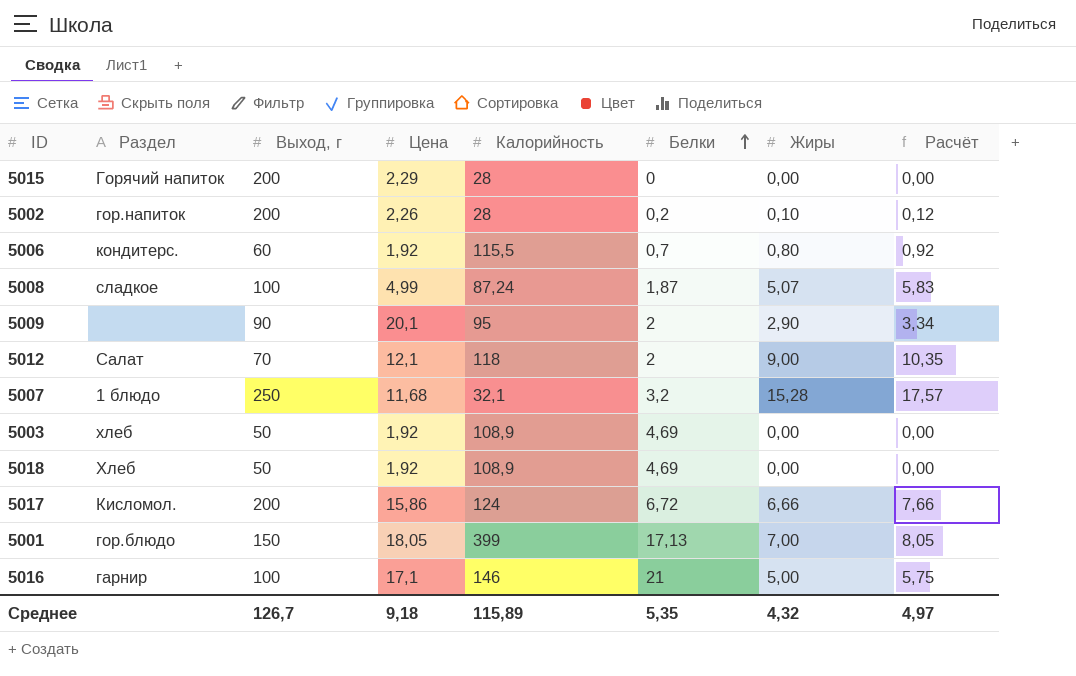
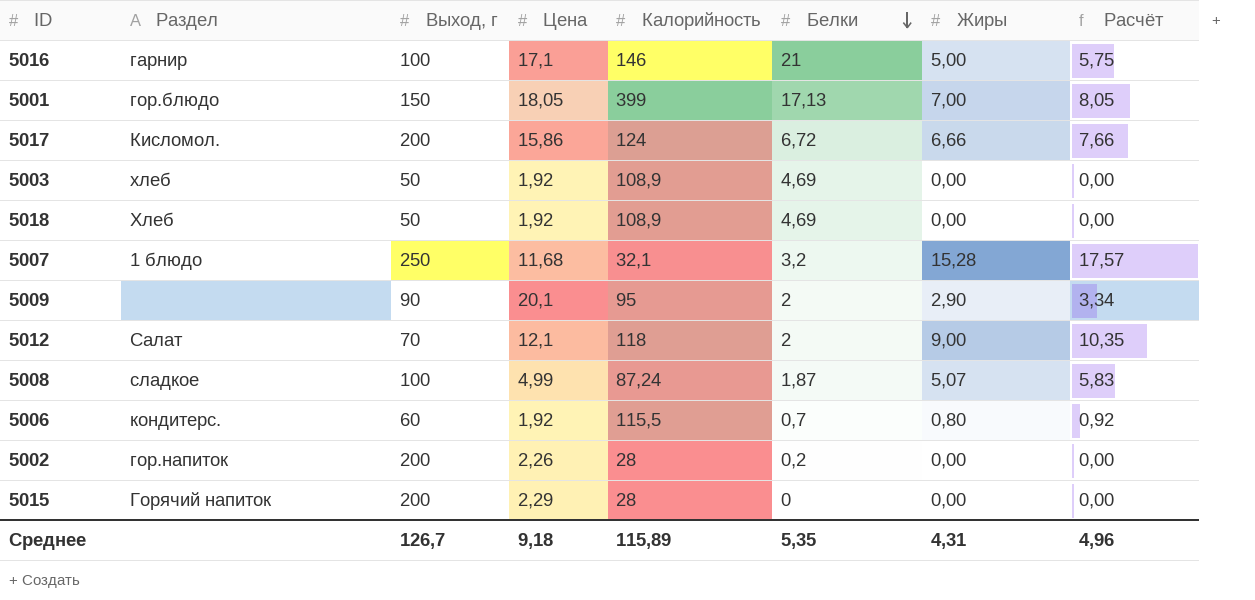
row order: Белки ascending -> Белки descending
5002 | Жиры: 0,10 -> 0,00
5002 | Расчёт: 0,12 -> 0,00
Среднее | Жиры: 4,32 -> 4,31
Среднее | Расчёт: 4,97 -> 4,96

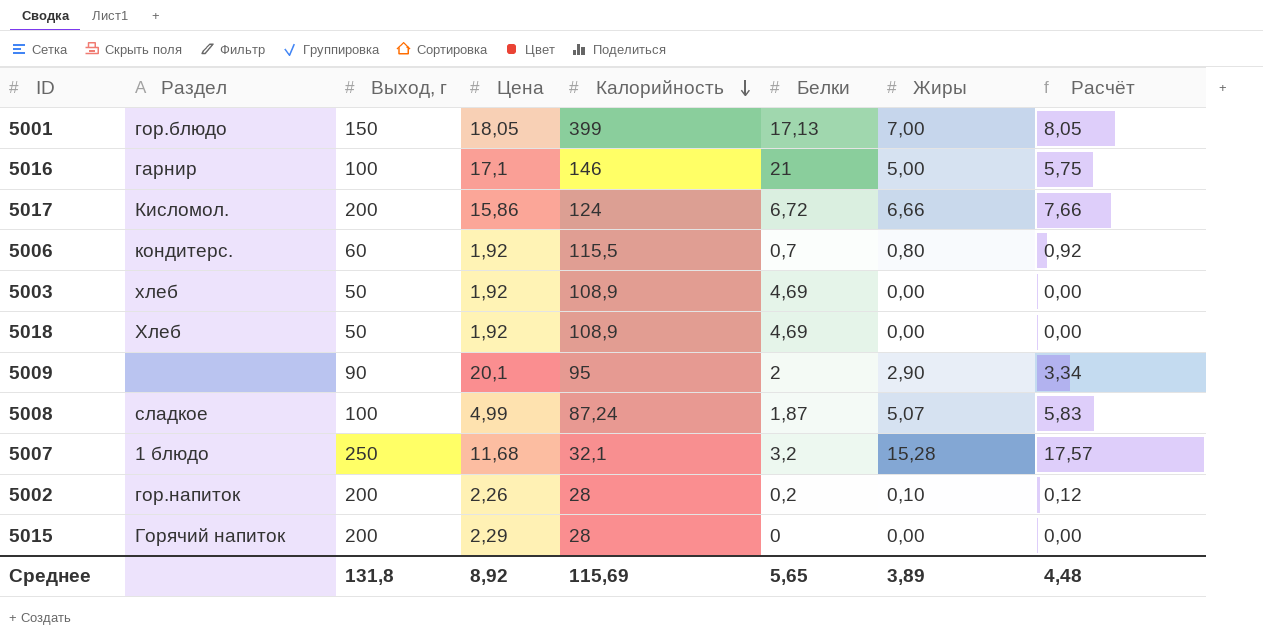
row order: Белки descending -> Калорийность descending
row 5012: Салат | 70 | 12,1 | 118 | 2 | 9,00 | 10,35 -> none
5002 | Жиры: 0,00 -> 0,10
5002 | Расчёт: 0,00 -> 0,12
Среднее | Выход, г: 126,7 -> 131,8
Среднее | Цена: 9,18 -> 8,92
Среднее | Калорийность: 115,89 -> 115,69
Среднее | Белки: 5,35 -> 5,65
Среднее | Жиры: 4,31 -> 3,89
Среднее | Расчёт: 4,96 -> 4,48

